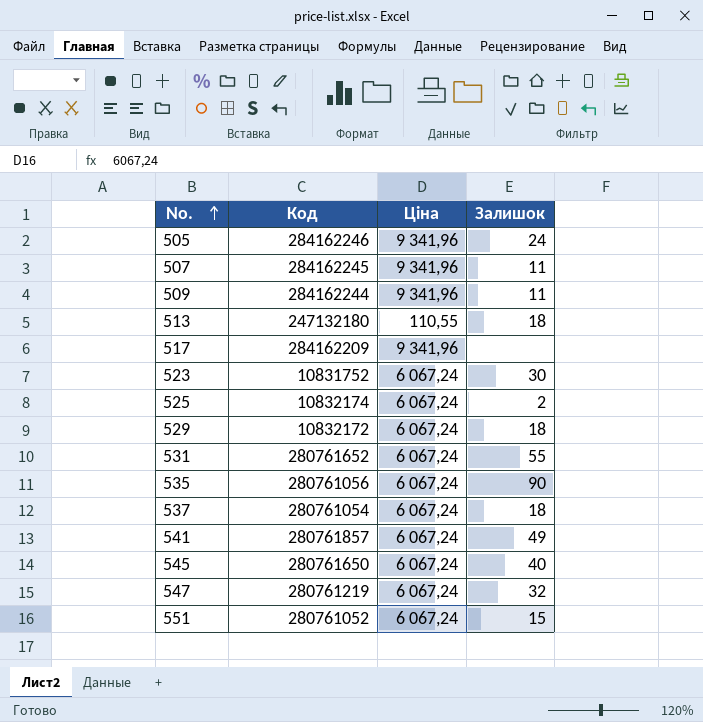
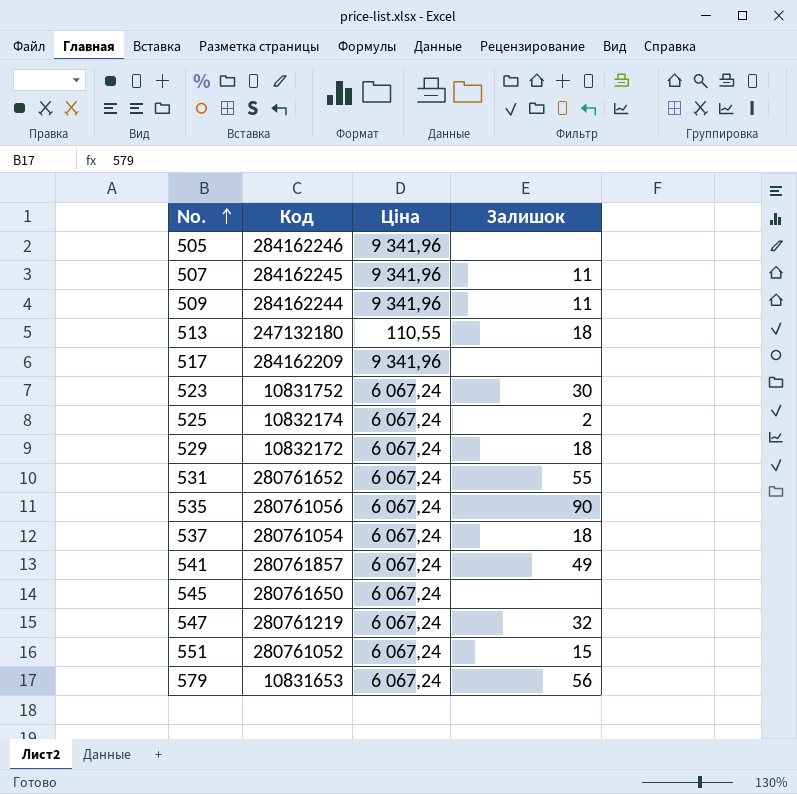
505 | Залишок: 24 -> none
545 | Залишок: 40 -> none
row 579: none -> 10831653 | 6 067,24 | 56

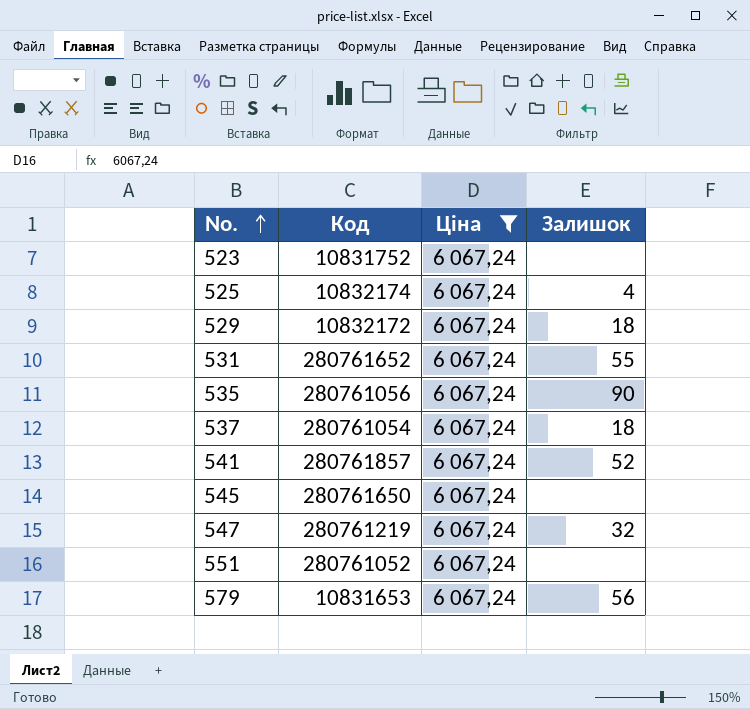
filter: none -> Ціна = 6 067,24
523 | Залишок: 30 -> none
525 | Залишок: 2 -> 4
541 | Залишок: 49 -> 52
551 | Залишок: 15 -> none

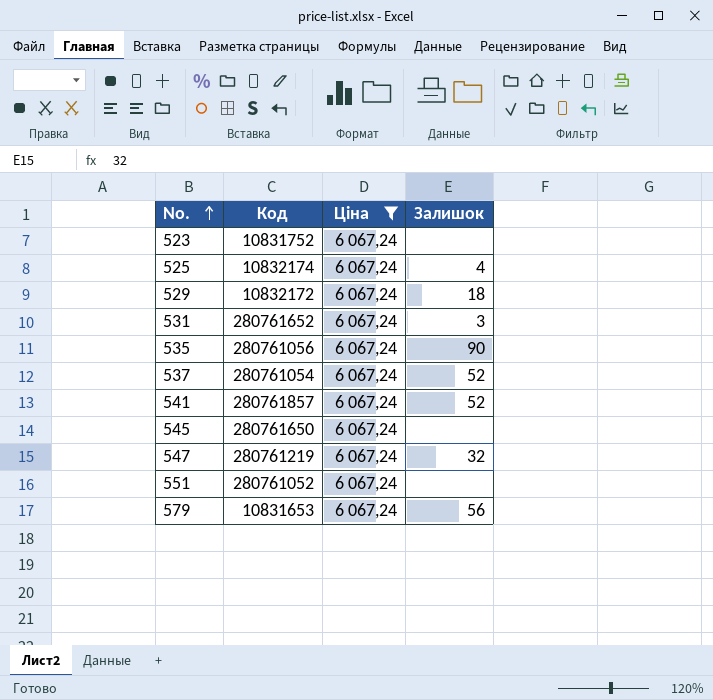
531 | Залишок: 55 -> 3
537 | Залишок: 18 -> 52

